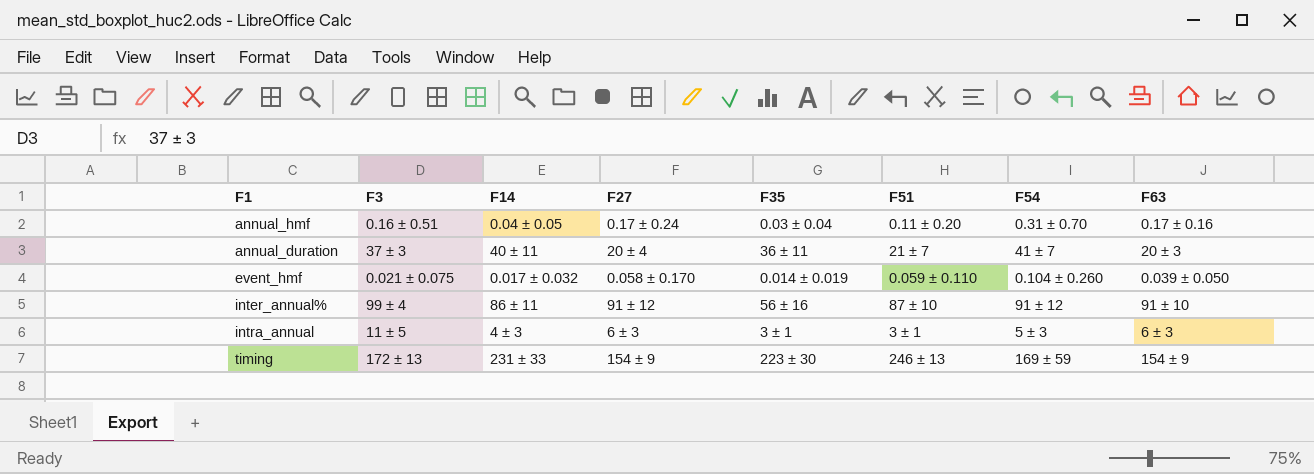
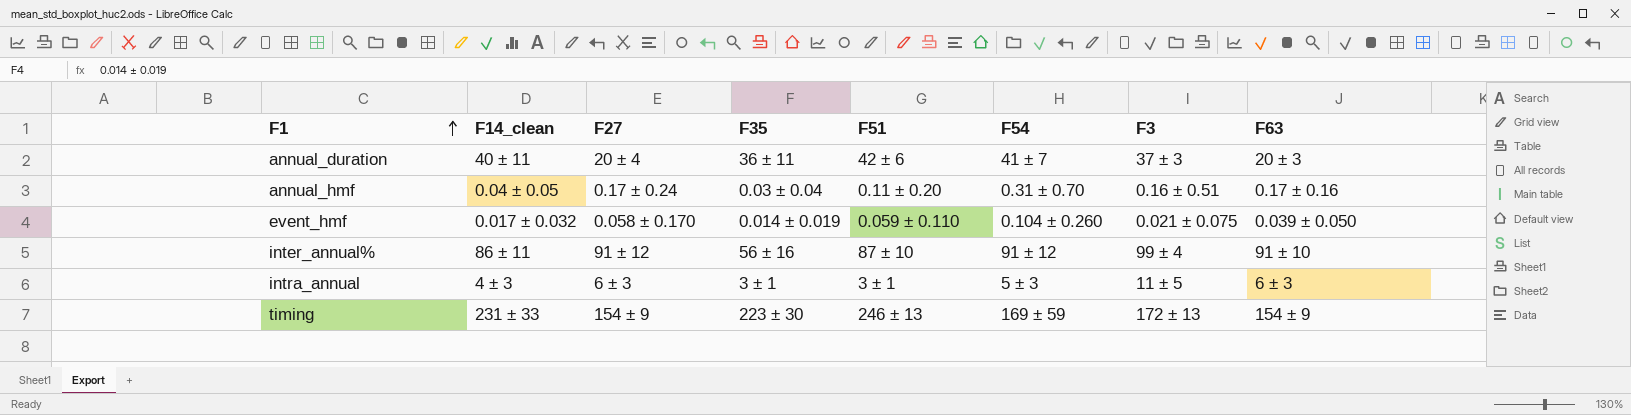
row order: none -> F1 ascending
column name: F14 -> F14_clean
column F3 | position: 2 -> 7
annual_duration | F51: 21 ± 7 -> 42 ± 6

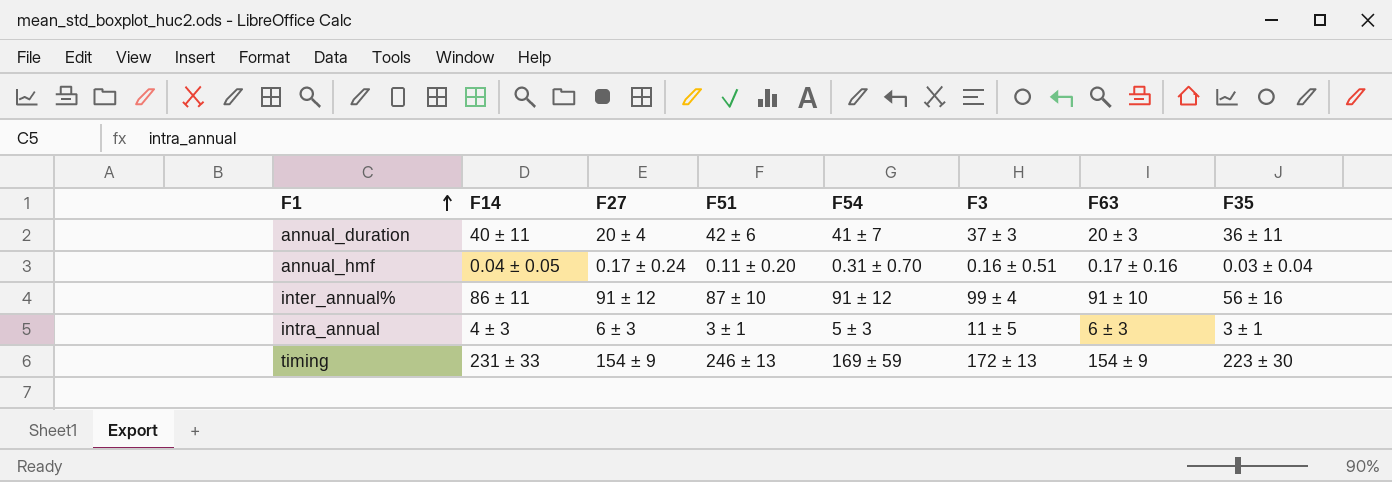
column name: F14_clean -> F14
column F35 | position: 4 -> 8
row event_hmf: 0.017 ± 0.032 | 0.058 ± 0.170 | 0.014 ± 0.019 | 0.059 ± 0.110 | 0.104 ± 0.260 | 0.021 ± 0.075 | 0.039 ± 0.050 -> none

